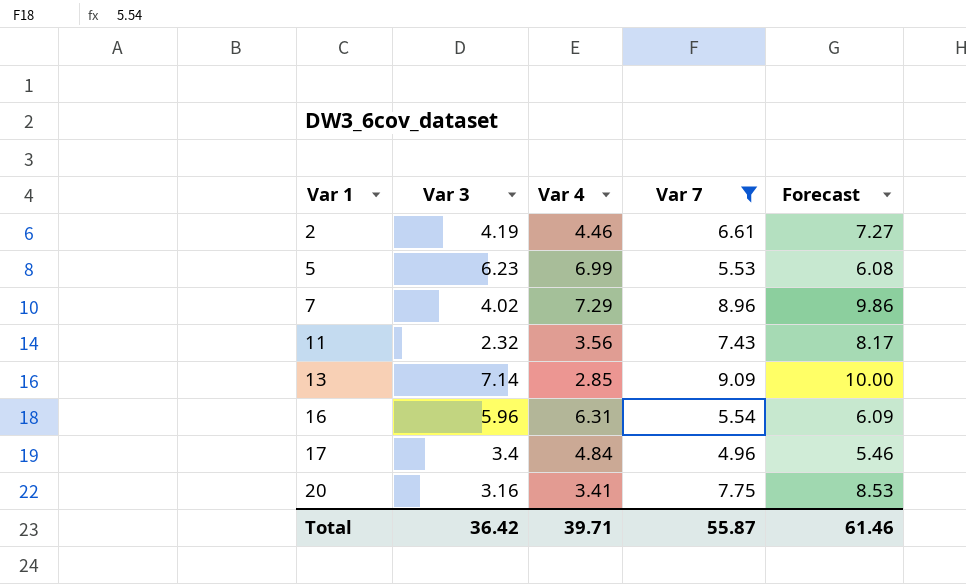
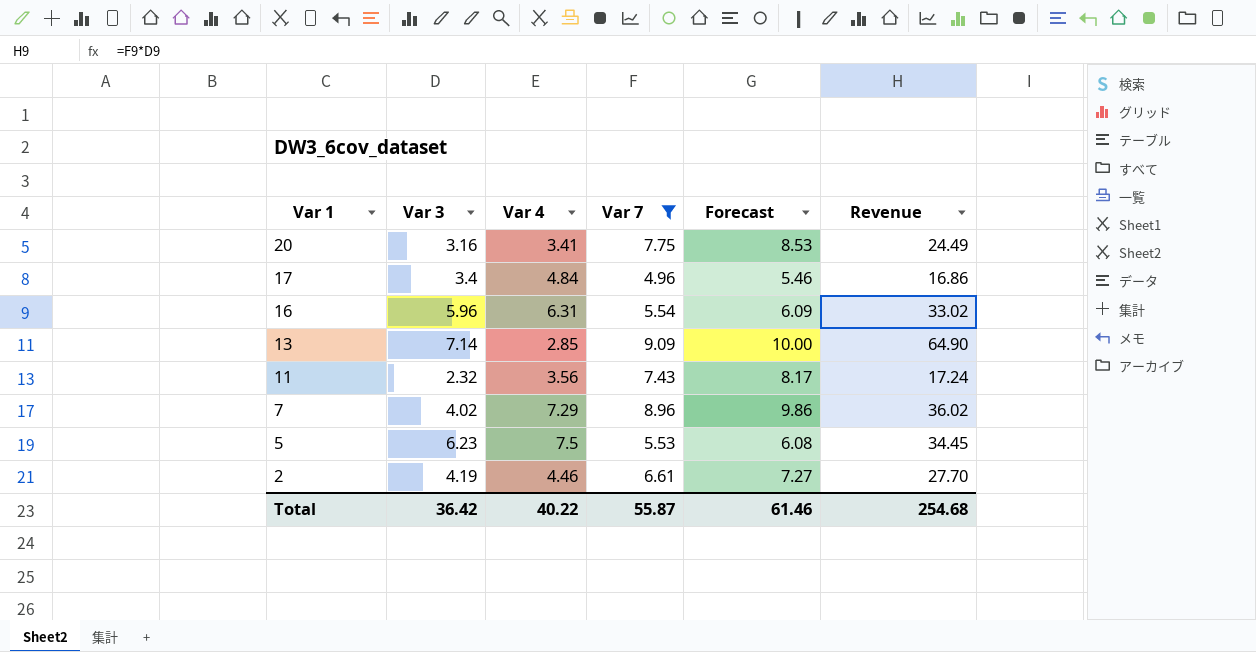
row order: Var 1 ascending -> Var 1 descending
column Revenue | formula: none -> [Var 3] * [Var 7]
5 | Var 4: 6.99 -> 7.5
Total | Var 4: 39.71 -> 40.22

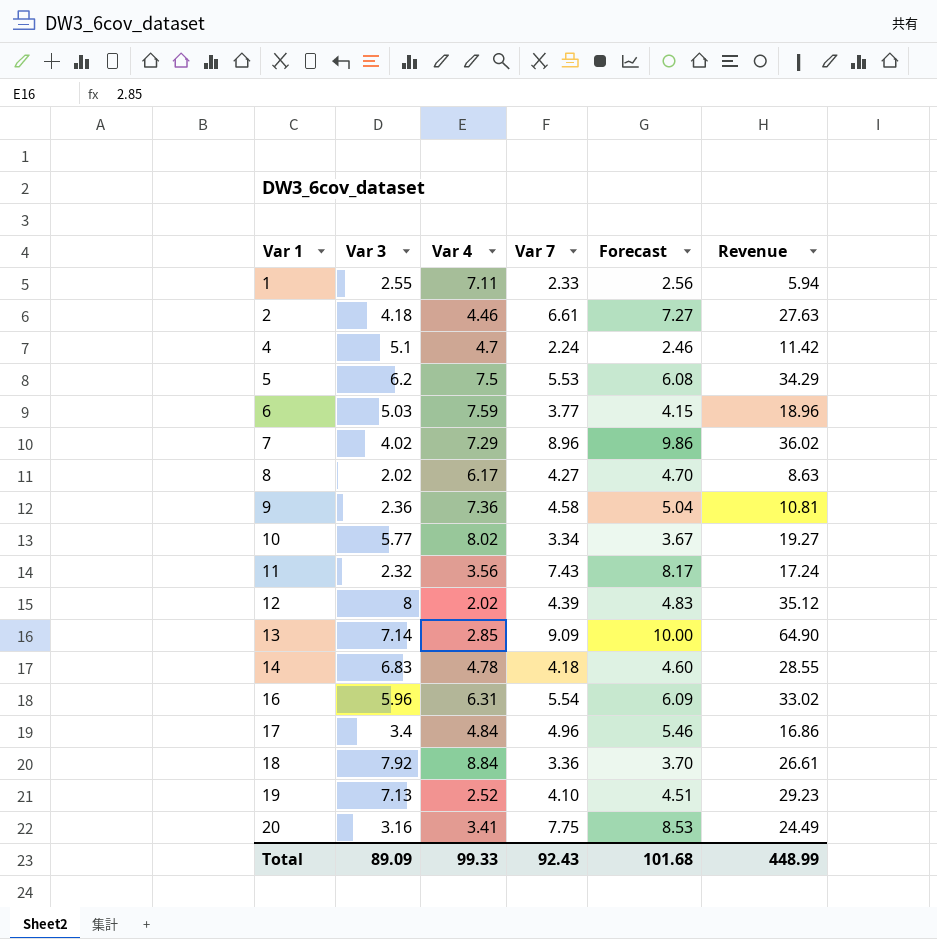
filter: Var 7 >= 4.96 -> none
row order: Var 1 descending -> Var 1 ascending
2 | Var 3: 4.19 -> 4.18
2 | Revenue: 27.70 -> 27.63
5 | Var 3: 6.23 -> 6.2
5 | Revenue: 34.45 -> 34.29
Total | Var 3: 36.42 -> 89.09
Total | Var 4: 40.22 -> 99.33
Total | Var 7: 55.87 -> 92.43
Total | Forecast: 61.46 -> 101.68
Total | Revenue: 254.68 -> 448.99

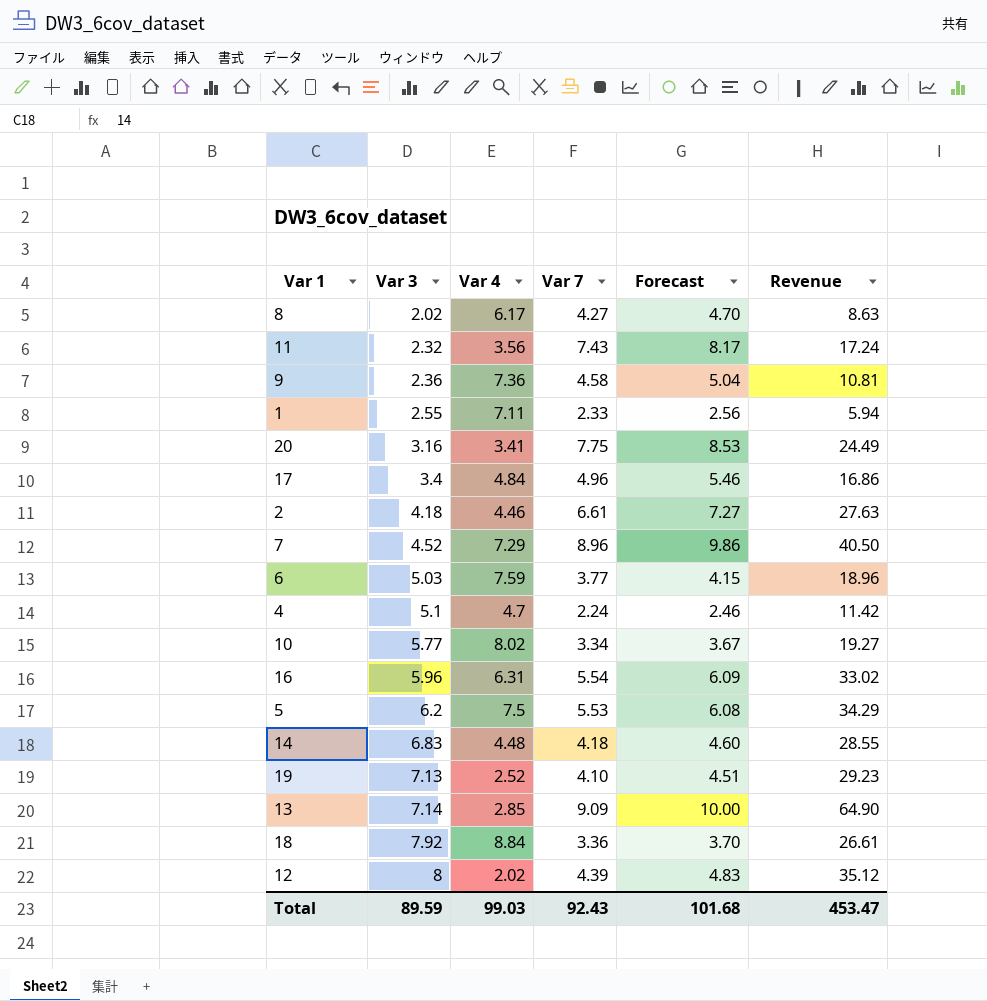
row order: Var 1 ascending -> Var 3 ascending
7 | Var 3: 4.02 -> 4.52
7 | Revenue: 36.02 -> 40.50
14 | Var 4: 4.78 -> 4.48
Total | Var 3: 89.09 -> 89.59
Total | Var 4: 99.33 -> 99.03
Total | Revenue: 448.99 -> 453.47

